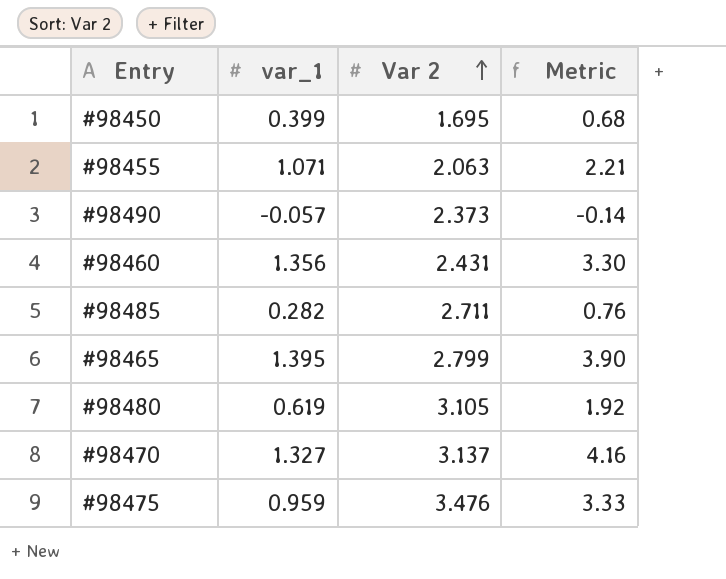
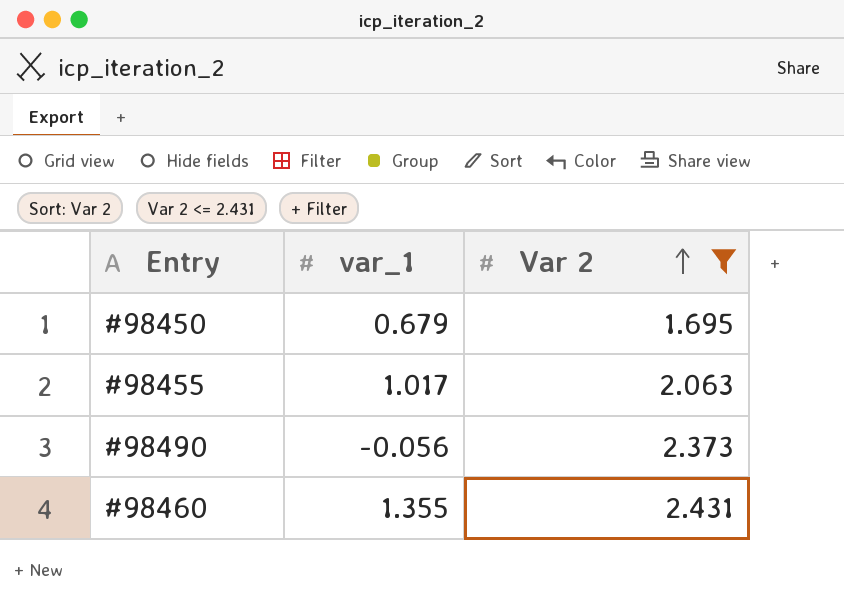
filter: none -> Var 2 <= 2.431
column Metric | formula: [var_1] * [Var 2] -> none
#98450 | var_1: 0.399 -> 0.679
#98455 | var_1: 1.071 -> 1.017
#98490 | var_1: -0.057 -> -0.056
#98460 | var_1: 1.356 -> 1.355

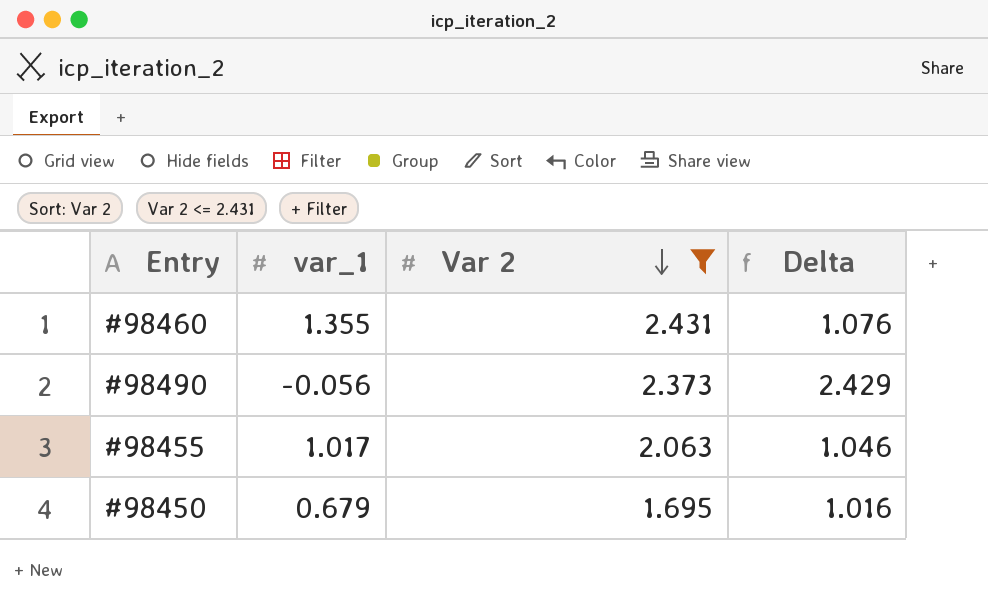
row order: Var 2 ascending -> Var 2 descending
column Delta | formula: none -> [Var 2] - [var_1]

